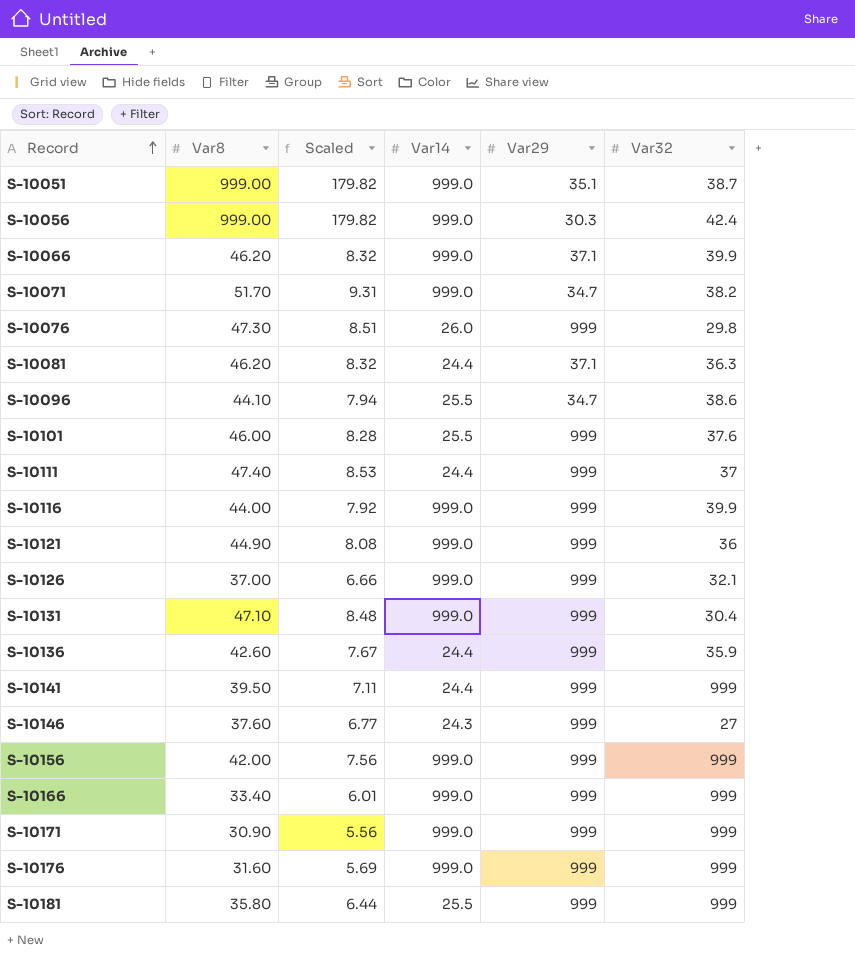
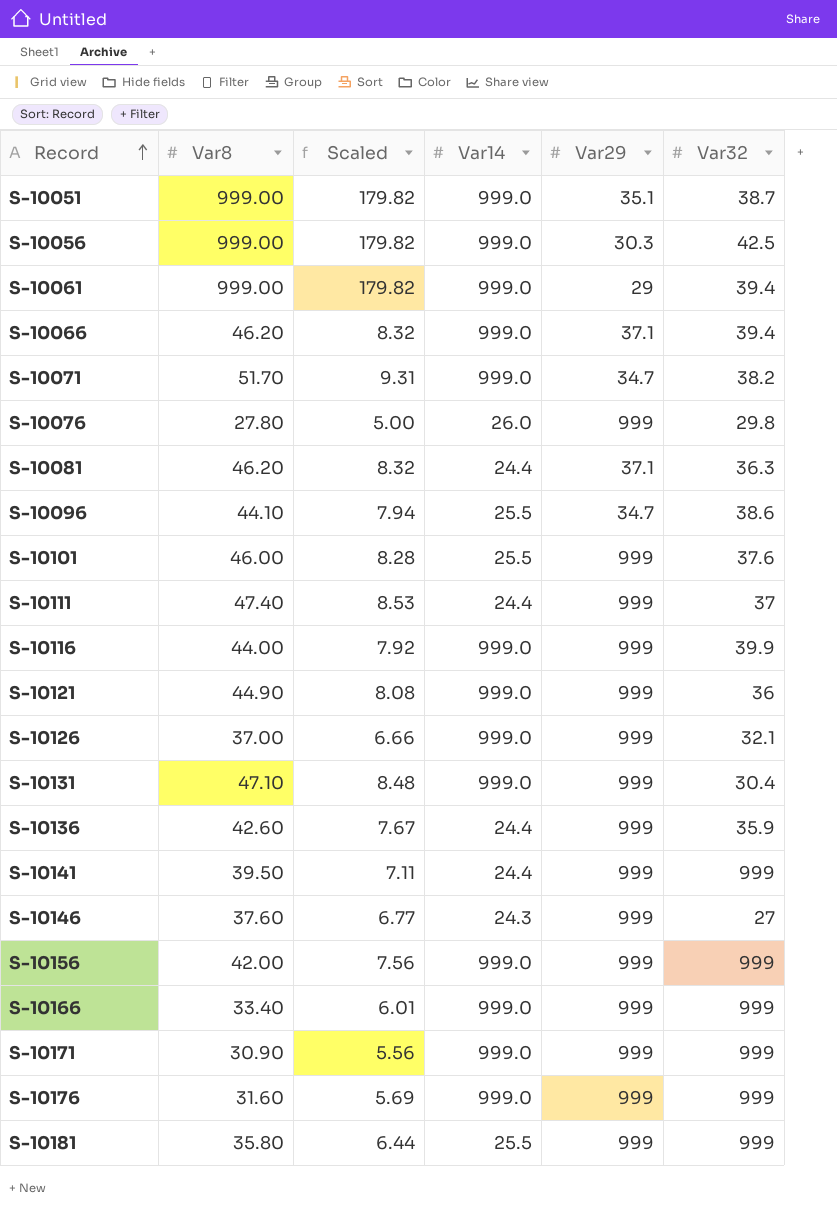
S-10056 | Var32: 42.4 -> 42.5
row S-10061: none -> 999.00 | 179.82 | 999.0 | 29 | 39.4
S-10066 | Var32: 39.9 -> 39.4
S-10076 | Var8: 47.30 -> 27.80
S-10076 | Scaled: 8.51 -> 5.00

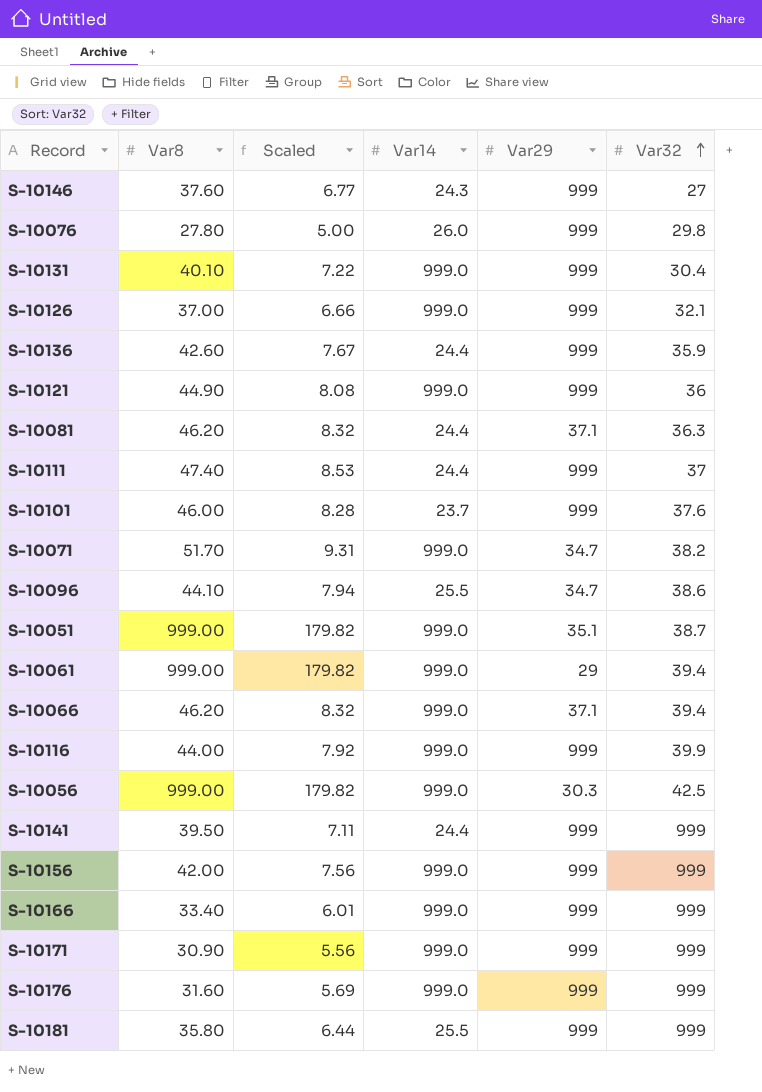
row order: Record ascending -> Var32 ascending
S-10131 | Var8: 47.10 -> 40.10
S-10131 | Scaled: 8.48 -> 7.22
S-10101 | Var14: 25.5 -> 23.7

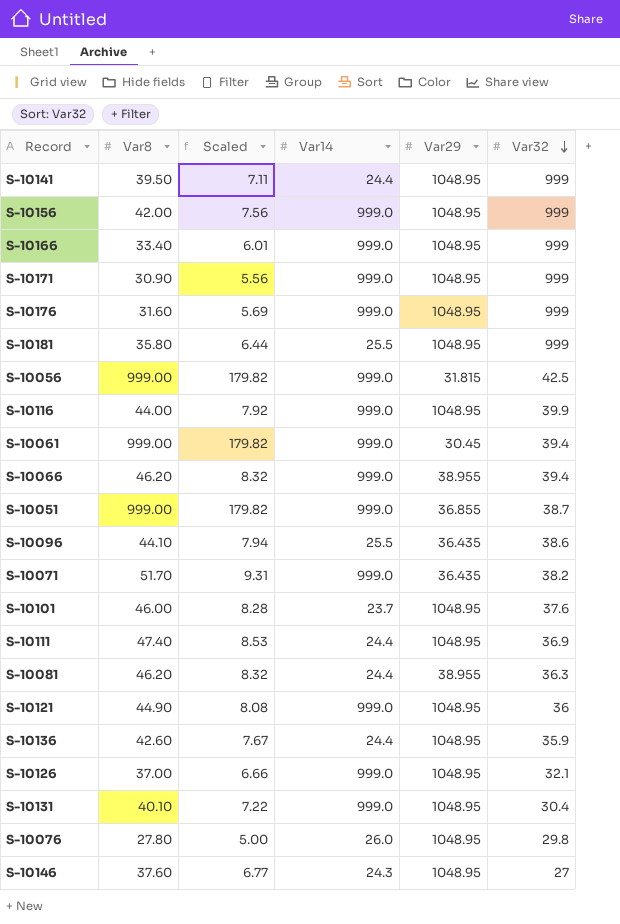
row order: Var32 ascending -> Var32 descending
S-10141 | Var29: 999 -> 1048.95
S-10156 | Var29: 999 -> 1048.95
S-10166 | Var29: 999 -> 1048.95
S-10171 | Var29: 999 -> 1048.95
S-10176 | Var29: 999 -> 1048.95
S-10181 | Var29: 999 -> 1048.95
S-10056 | Var29: 30.3 -> 31.815
S-10116 | Var29: 999 -> 1048.95
S-10061 | Var29: 29 -> 30.45
S-10066 | Var29: 37.1 -> 38.955
S-10051 | Var29: 35.1 -> 36.855
S-10096 | Var29: 34.7 -> 36.435
S-10071 | Var29: 34.7 -> 36.435
S-10101 | Var29: 999 -> 1048.95
S-10111 | Var29: 999 -> 1048.95
S-10111 | Var32: 37 -> 36.9
S-10081 | Var29: 37.1 -> 38.955
S-10121 | Var29: 999 -> 1048.95
S-10136 | Var29: 999 -> 1048.95
S-10126 | Var29: 999 -> 1048.95
S-10131 | Var29: 999 -> 1048.95
S-10076 | Var29: 999 -> 1048.95
S-10146 | Var29: 999 -> 1048.95

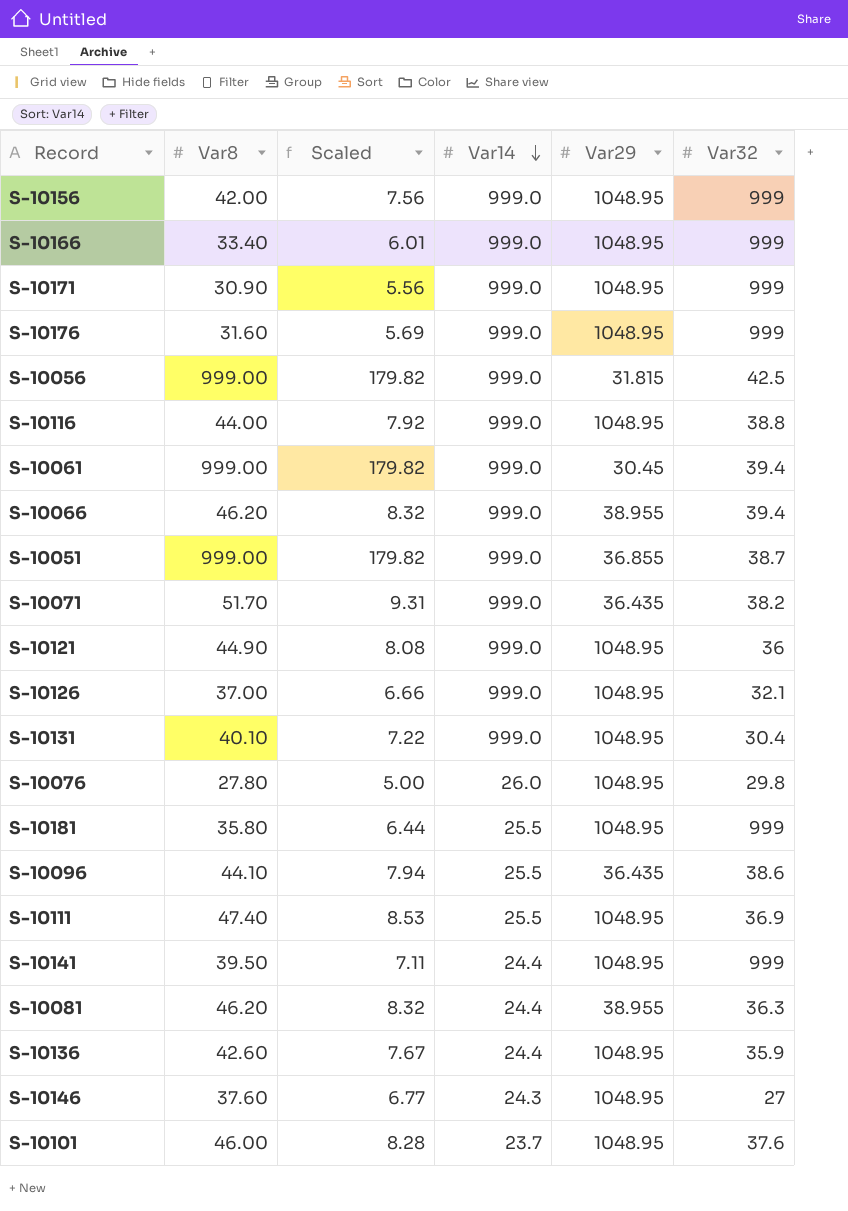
row order: Var32 descending -> Var14 descending
S-10116 | Var32: 39.9 -> 38.8
S-10111 | Var14: 24.4 -> 25.5

